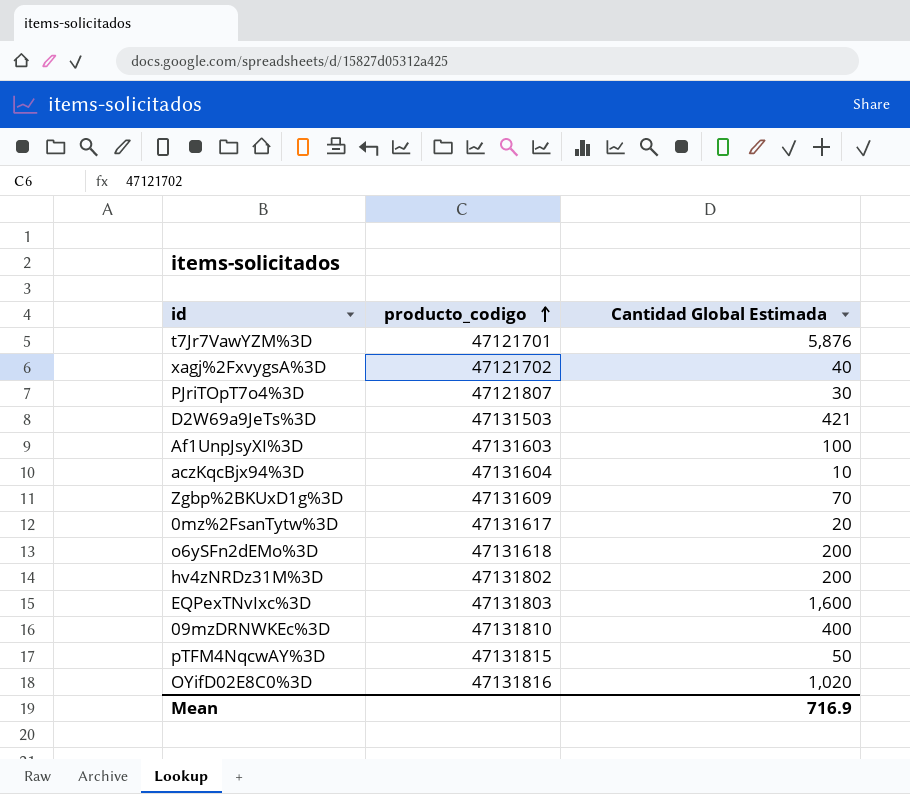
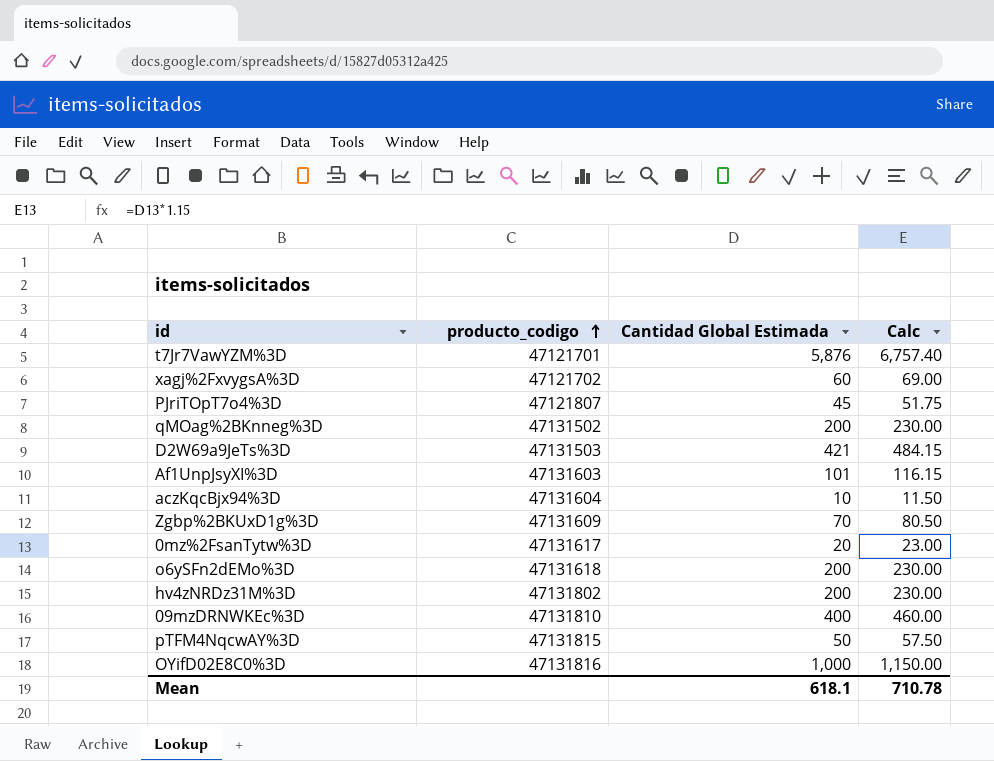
column Calc | formula: none -> [Cantidad Global Estimada] * 1.15
row EQPexTNvIxc%3D: 47131803 | 1,600 -> none
xagj%2FxvygsA%3D | Cantidad Global Estimada: 40 -> 60
PJriTOpT7o4%3D | Cantidad Global Estimada: 30 -> 45
row qMOag%2BKnneg%3D: none -> 47131502 | 200 | 230.00
Af1UnpJsyXI%3D | Cantidad Global Estimada: 100 -> 101
OYifD02E8C0%3D | Cantidad Global Estimada: 1,020 -> 1,000
Mean | Cantidad Global Estimada: 716.9 -> 618.1

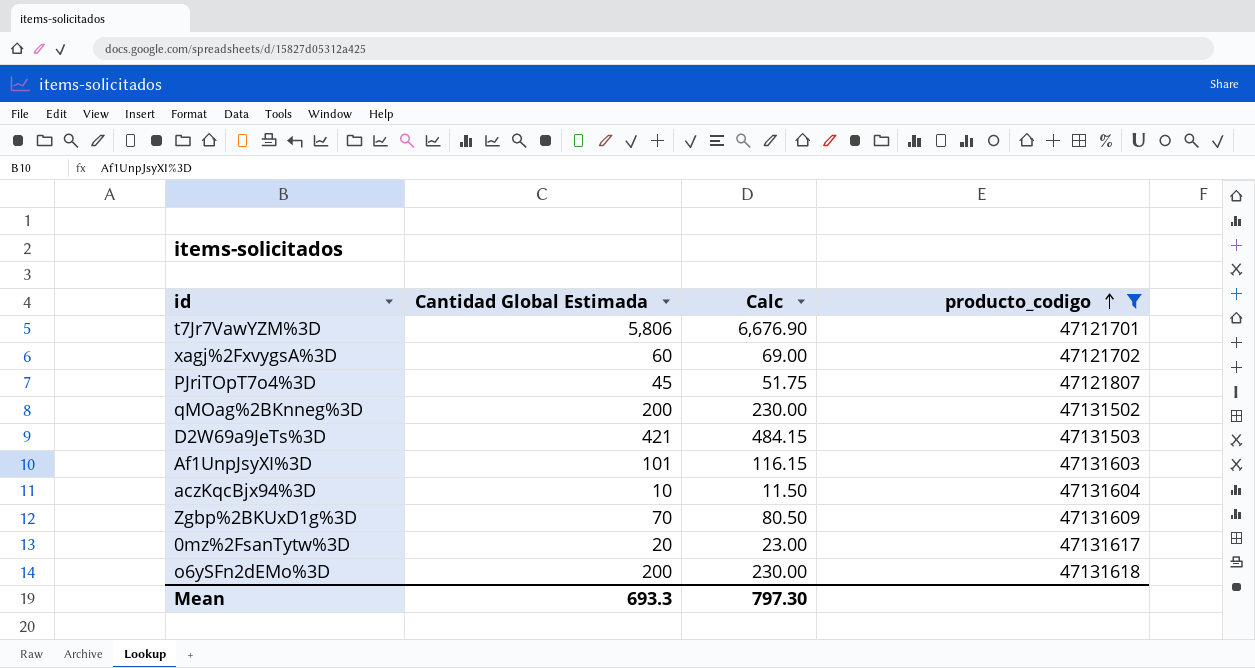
filter: none -> producto_codigo <= 47131618
column producto_codigo | position: 2 -> 4
t7Jr7VawYZM%3D | Cantidad Global Estimada: 5,876 -> 5,806
t7Jr7VawYZM%3D | Calc: 6,757.40 -> 6,676.90
Mean | Cantidad Global Estimada: 618.1 -> 693.3
Mean | Calc: 710.78 -> 797.30

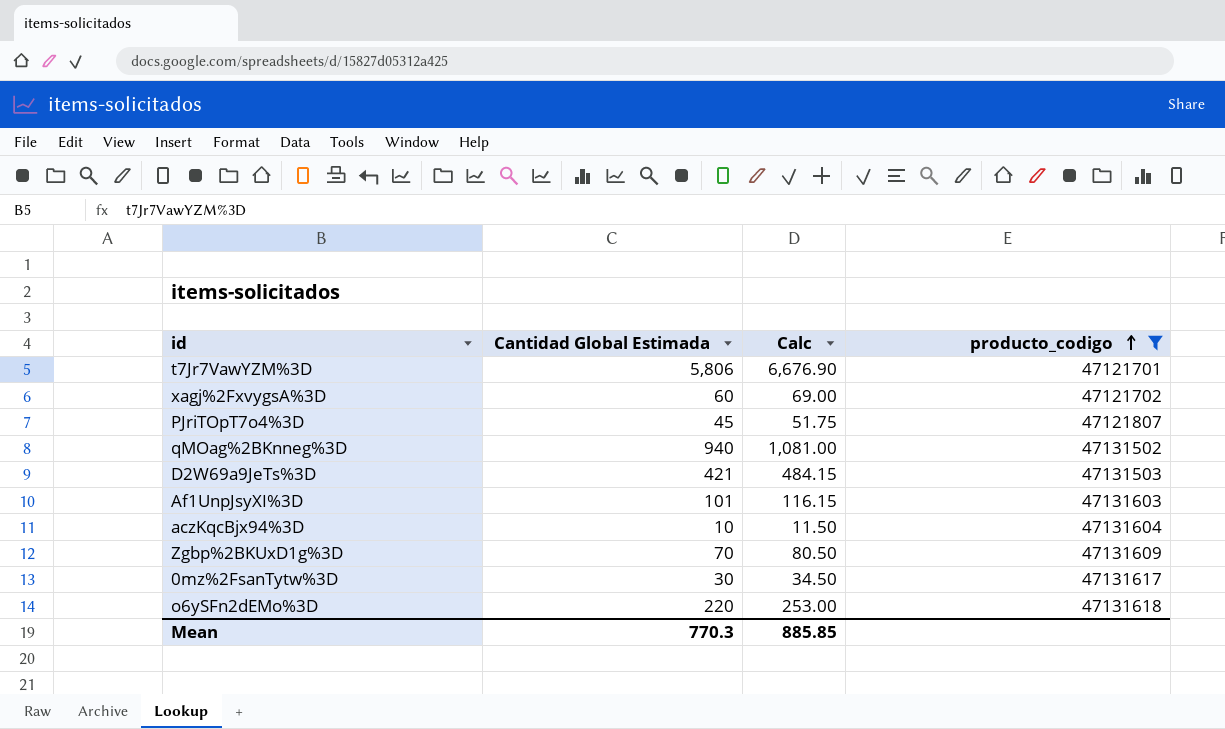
qMOag%2BKnneg%3D | Cantidad Global Estimada: 200 -> 940
qMOag%2BKnneg%3D | Calc: 230.00 -> 1,081.00
0mz%2FsanTytw%3D | Cantidad Global Estimada: 20 -> 30
0mz%2FsanTytw%3D | Calc: 23.00 -> 34.50
o6ySFn2dEMo%3D | Cantidad Global Estimada: 200 -> 220
o6ySFn2dEMo%3D | Calc: 230.00 -> 253.00
Mean | Cantidad Global Estimada: 693.3 -> 770.3
Mean | Calc: 797.30 -> 885.85

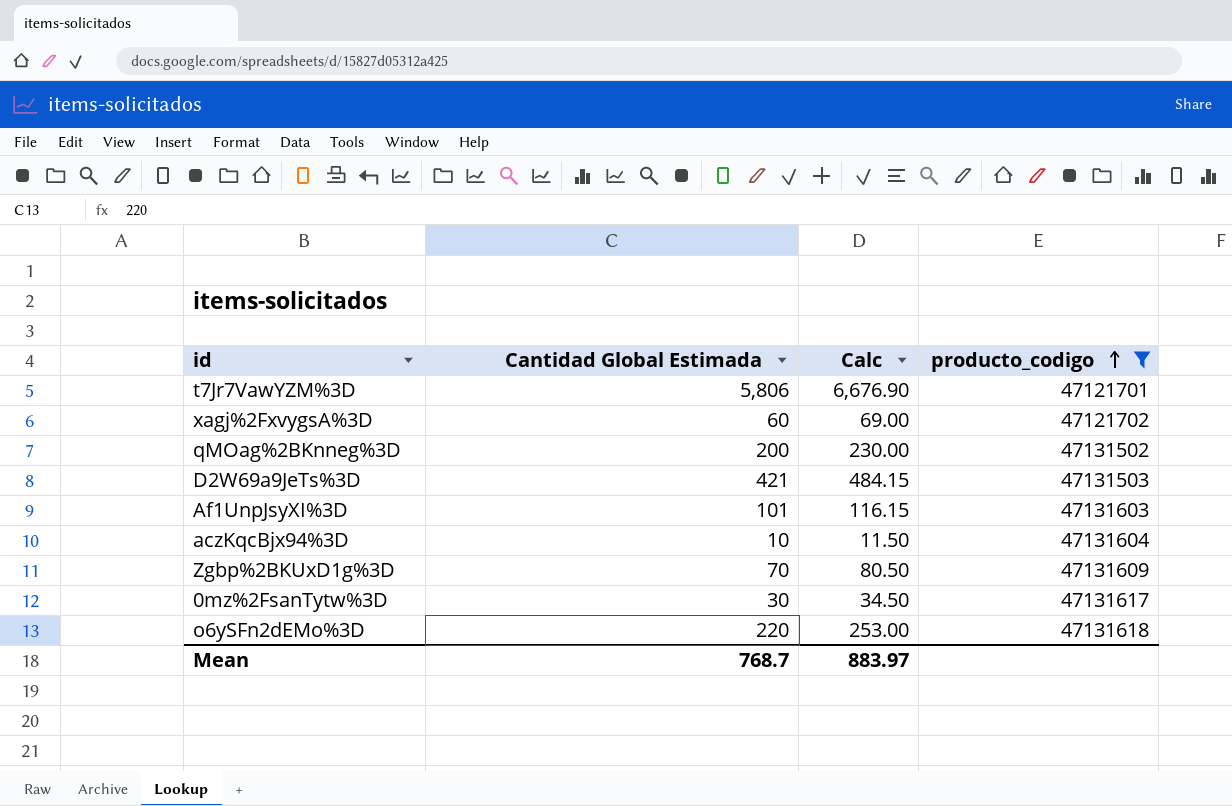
row PJriTOpT7o4%3D: 45 | 51.75 | 47121807 -> none
qMOag%2BKnneg%3D | Cantidad Global Estimada: 940 -> 200
qMOag%2BKnneg%3D | Calc: 1,081.00 -> 230.00
Mean | Cantidad Global Estimada: 770.3 -> 768.7
Mean | Calc: 885.85 -> 883.97

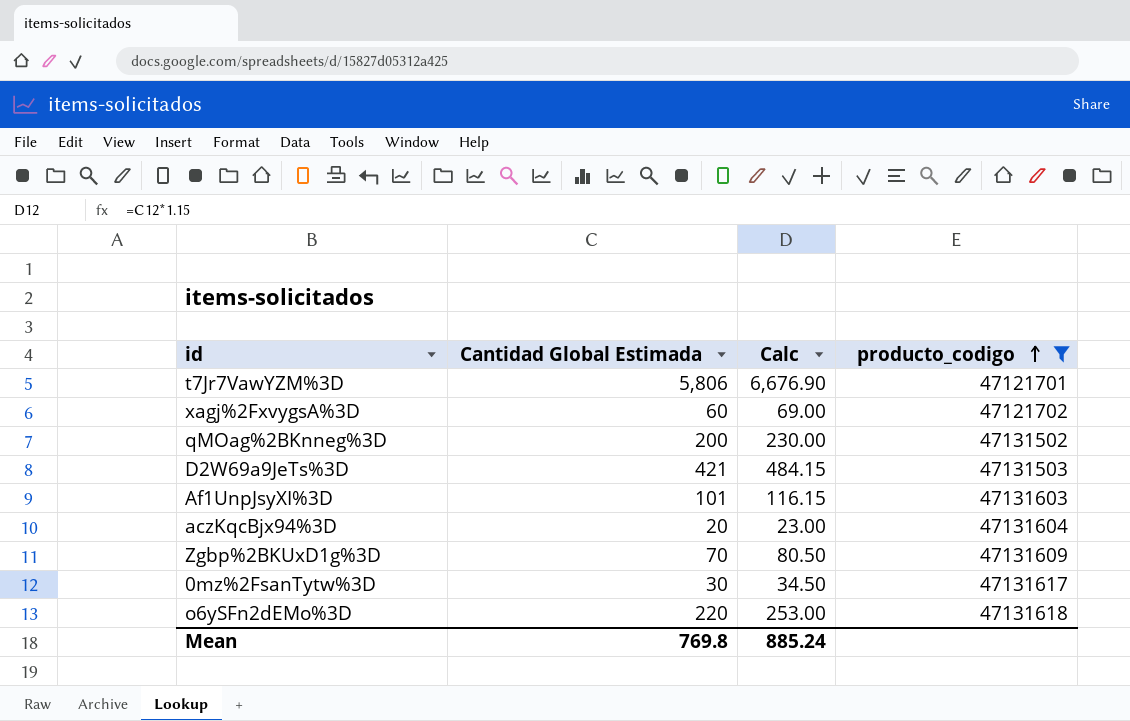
aczKqcBjx94%3D | Cantidad Global Estimada: 10 -> 20
aczKqcBjx94%3D | Calc: 11.50 -> 23.00
Mean | Cantidad Global Estimada: 768.7 -> 769.8
Mean | Calc: 883.97 -> 885.24

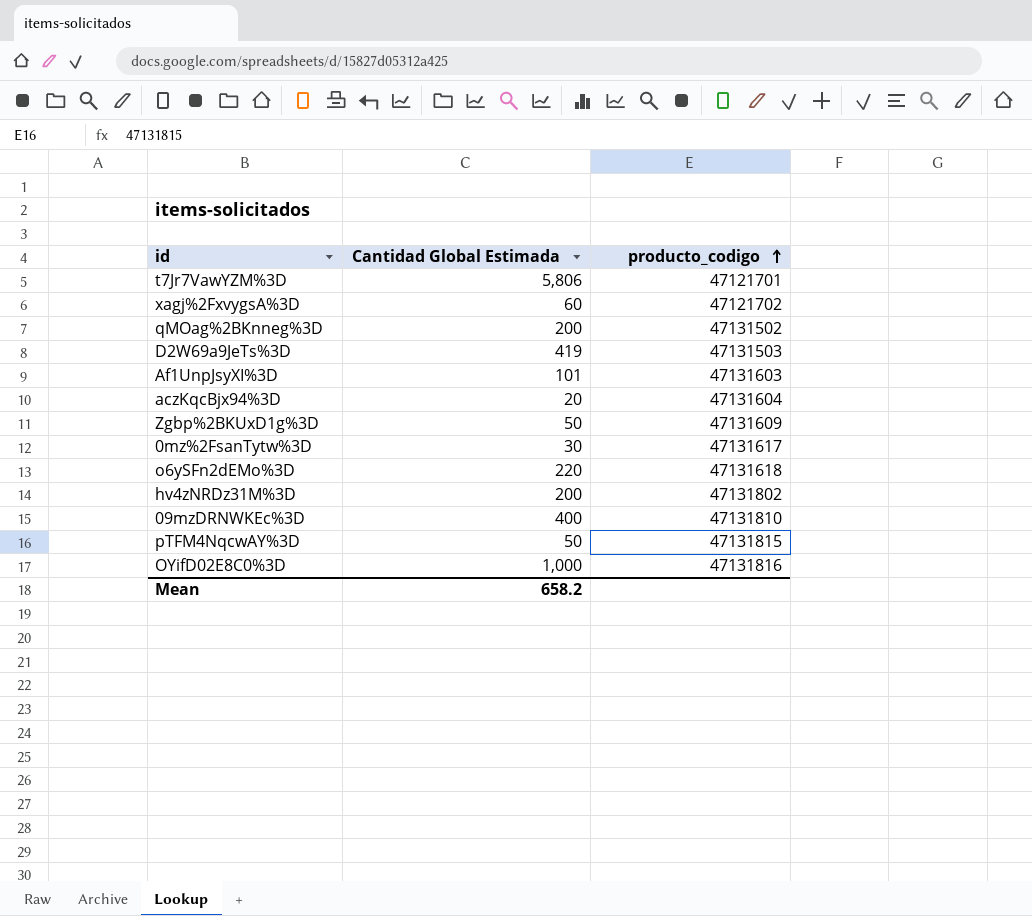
filter: producto_codigo <= 47131618 -> none
column Calc | formula: [Cantidad Global Estimada] * 1.15 -> none
D2W69a9JeTs%3D | Cantidad Global Estimada: 421 -> 419
Zgbp%2BKUxD1g%3D | Cantidad Global Estimada: 70 -> 50
Mean | Cantidad Global Estimada: 769.8 -> 658.2

